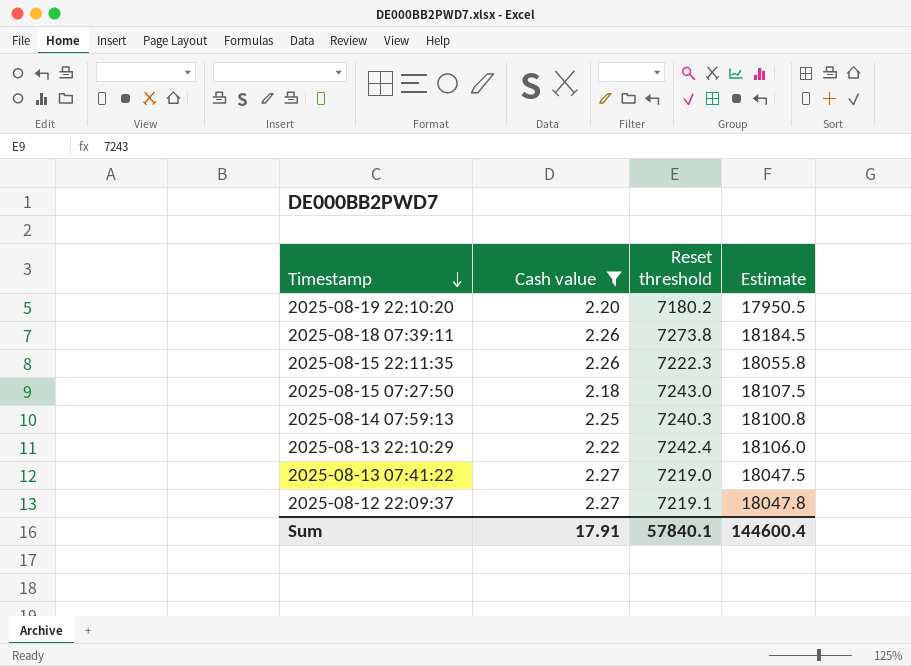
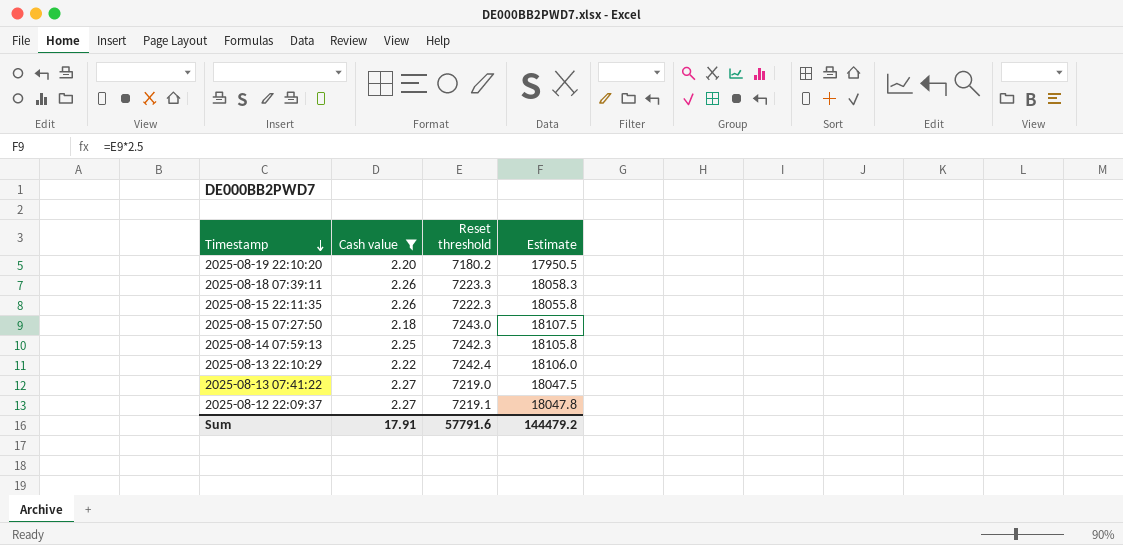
2025-08-18 07:39:11 | Reset threshold: 7273.8 -> 7223.3
2025-08-18 07:39:11 | Estimate: 18184.5 -> 18058.3
2025-08-14 07:59:13 | Reset threshold: 7240.3 -> 7242.3
2025-08-14 07:59:13 | Estimate: 18100.8 -> 18105.8
Sum | Reset threshold: 57840.1 -> 57791.6
Sum | Estimate: 144600.4 -> 144479.2

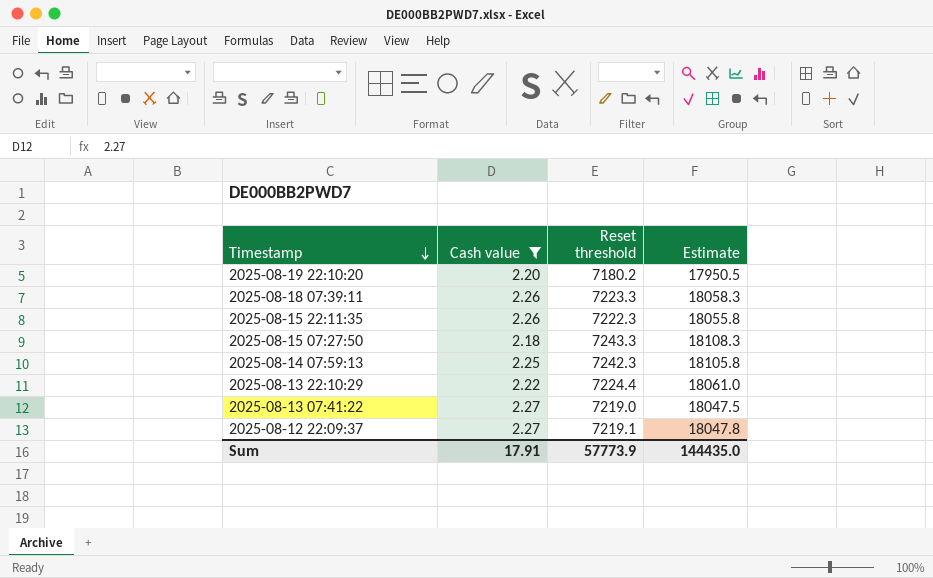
2025-08-15 07:27:50 | Reset threshold: 7243.0 -> 7243.3
2025-08-15 07:27:50 | Estimate: 18107.5 -> 18108.3
2025-08-13 22:10:29 | Reset threshold: 7242.4 -> 7224.4
2025-08-13 22:10:29 | Estimate: 18106.0 -> 18061.0
Sum | Reset threshold: 57791.6 -> 57773.9
Sum | Estimate: 144479.2 -> 144435.0

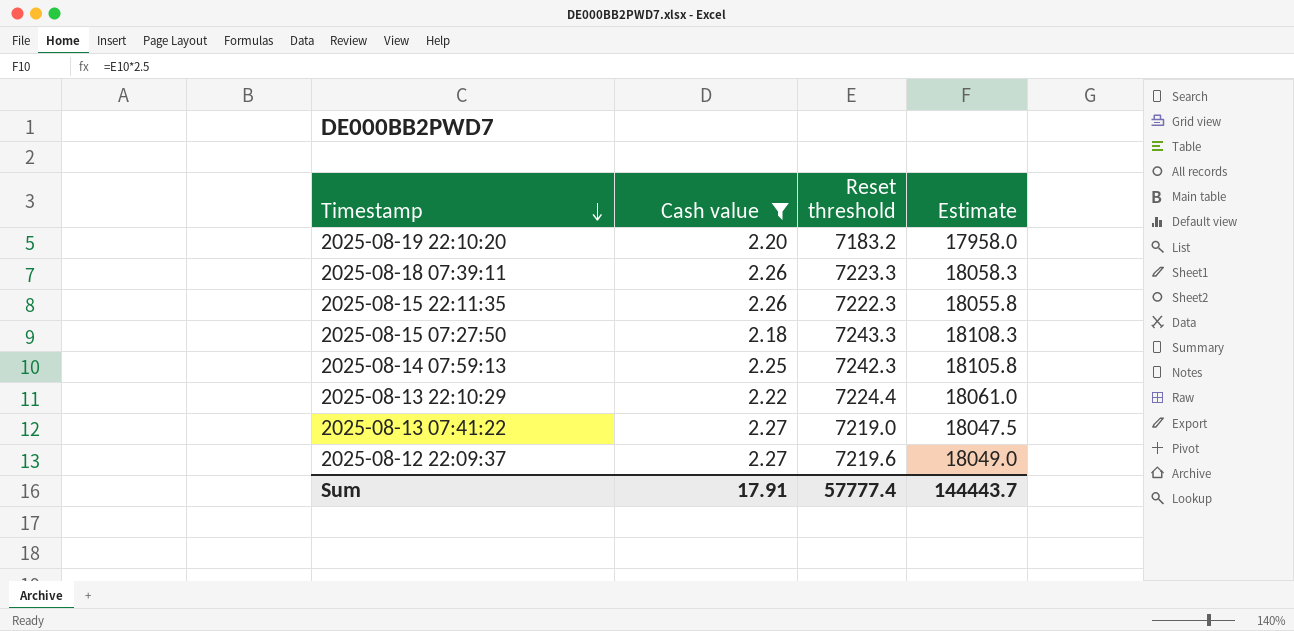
2025-08-19 22:10:20 | Reset threshold: 7180.2 -> 7183.2
2025-08-19 22:10:20 | Estimate: 17950.5 -> 17958.0
2025-08-12 22:09:37 | Reset threshold: 7219.1 -> 7219.6
2025-08-12 22:09:37 | Estimate: 18047.8 -> 18049.0
Sum | Reset threshold: 57773.9 -> 57777.4
Sum | Estimate: 144435.0 -> 144443.7

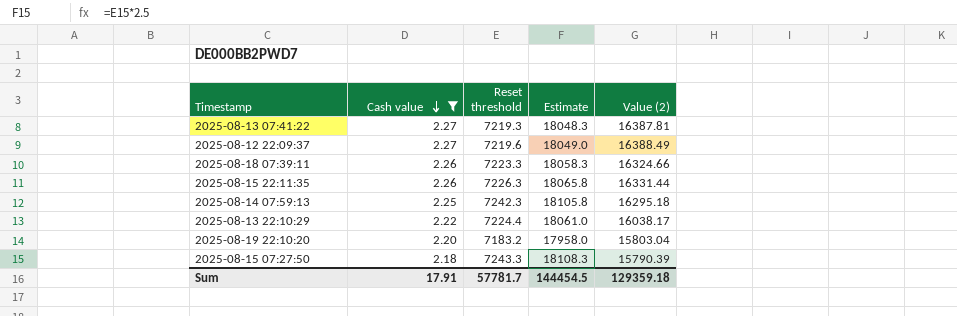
row order: Timestamp descending -> Cash value descending
column Value (2) | formula: none -> [Cash value] * [Reset threshold]
2025-08-13 07:41:22 | Reset threshold: 7219.0 -> 7219.3
2025-08-13 07:41:22 | Estimate: 18047.5 -> 18048.3
2025-08-15 22:11:35 | Reset threshold: 7222.3 -> 7226.3
2025-08-15 22:11:35 | Estimate: 18055.8 -> 18065.8
Sum | Reset threshold: 57777.4 -> 57781.7
Sum | Estimate: 144443.7 -> 144454.5

